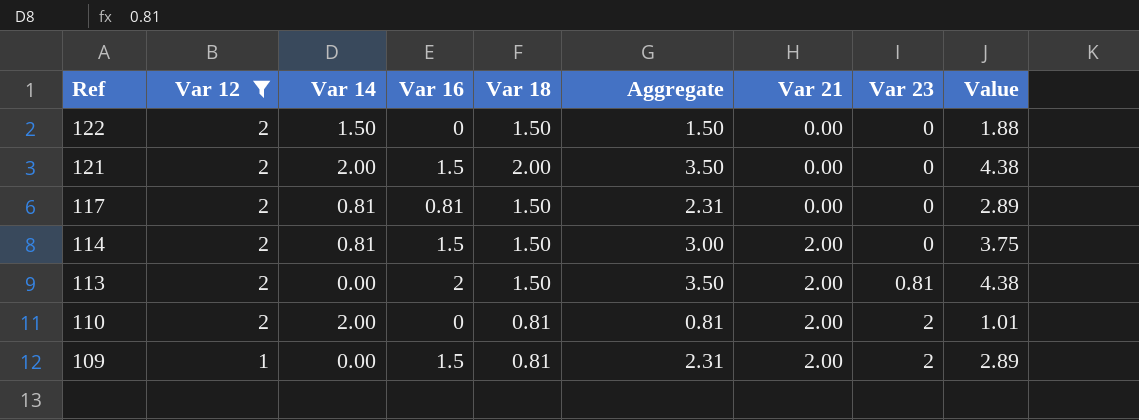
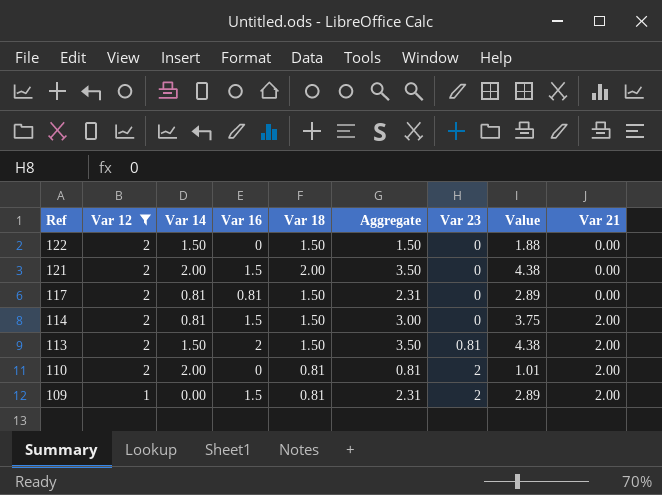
column Var 21 | position: 7 -> 9
113 | Var 14: 0.00 -> 1.50

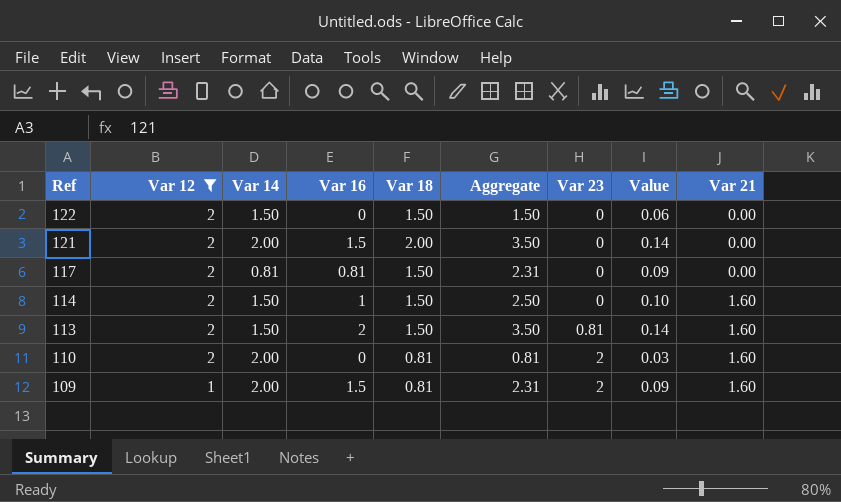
column Value | formula: [Aggregate] * 1.25 -> [Aggregate] * 0.04
114 | Var 14: 0.81 -> 1.50
114 | Var 16: 1.5 -> 1
114 | Aggregate: 3.00 -> 2.50
114 | Var 21: 2.00 -> 1.60
113 | Var 21: 2.00 -> 1.60
110 | Var 21: 2.00 -> 1.60
109 | Var 14: 0.00 -> 2.00
109 | Var 21: 2.00 -> 1.60

